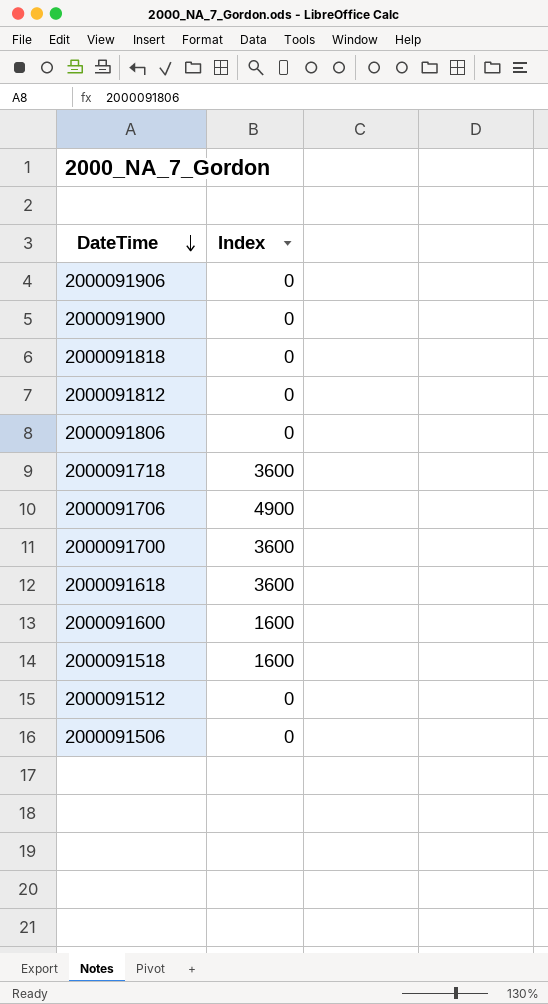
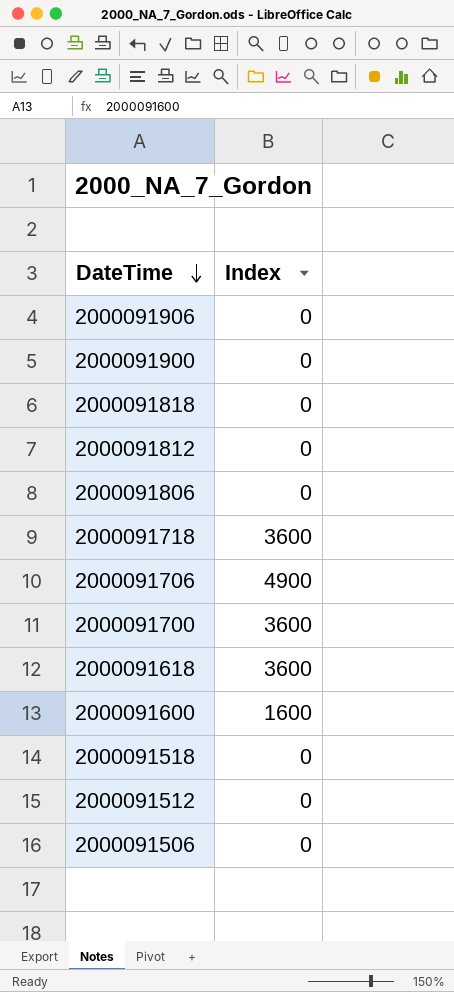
2000091518 | Index: 1600 -> 0

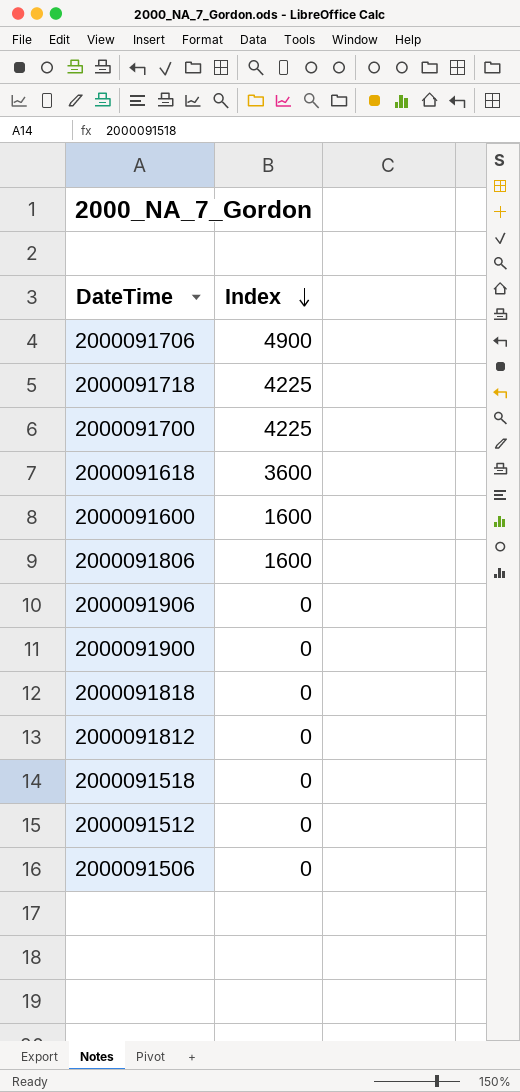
row order: DateTime descending -> Index descending
2000091718 | Index: 3600 -> 4225
2000091700 | Index: 3600 -> 4225
2000091806 | Index: 0 -> 1600

